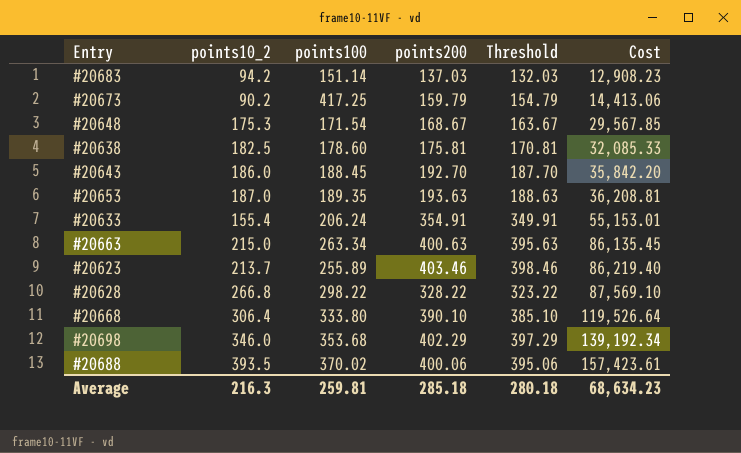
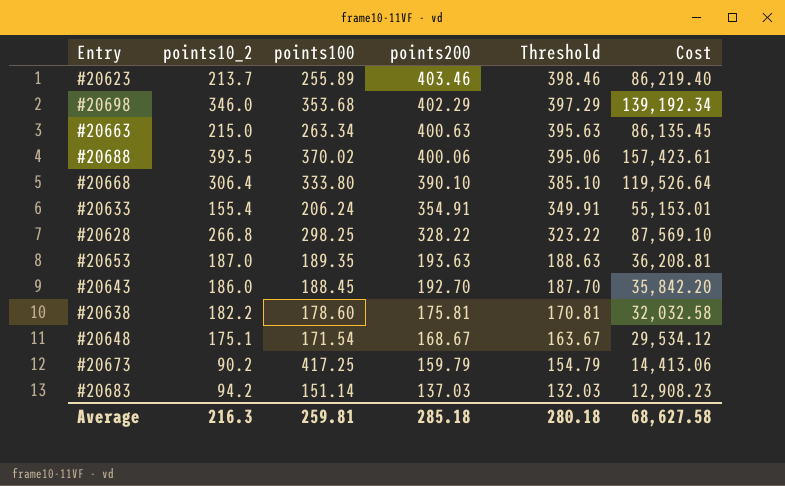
row order: Cost ascending -> points200 descending
#20628 | points100: 298.22 -> 298.25
#20638 | points10_2: 182.5 -> 182.2
#20638 | Cost: 32,085.33 -> 32,032.58
#20648 | points10_2: 175.3 -> 175.1
#20648 | Cost: 29,567.85 -> 29,534.12
Average | Cost: 68,634.23 -> 68,627.58

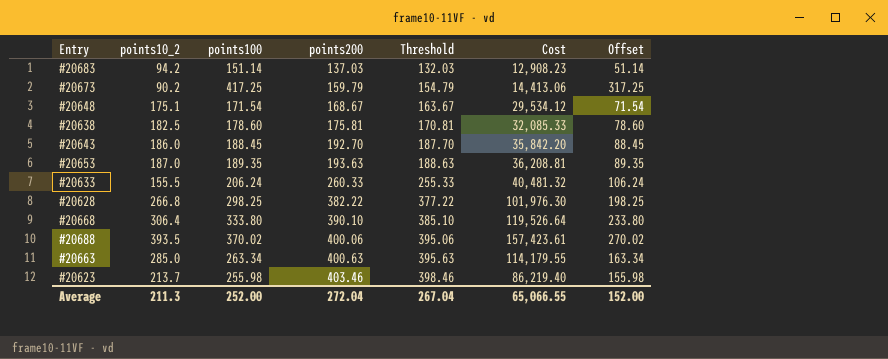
row order: points200 descending -> points200 ascending
column Offset | formula: none -> [points100] - 100
row #20698: 346.0 | 353.68 | 402.29 | 397.29 | 139,192.34 -> none
#20638 | points10_2: 182.2 -> 182.5
#20638 | Cost: 32,032.58 -> 32,085.33
#20633 | points10_2: 155.4 -> 155.5
#20633 | points200: 354.91 -> 260.33
#20633 | Threshold: 349.91 -> 255.33
#20633 | Cost: 55,153.01 -> 40,481.32
#20628 | points200: 328.22 -> 382.22
#20628 | Threshold: 323.22 -> 377.22
#20628 | Cost: 87,569.10 -> 101,976.30
#20663 | points10_2: 215.0 -> 285.0
#20663 | Cost: 86,135.45 -> 114,179.55
#20623 | points100: 255.89 -> 255.98
Average | points10_2: 216.3 -> 211.3
Average | points100: 259.81 -> 252.00
Average | points200: 285.18 -> 272.04
Average | Threshold: 280.18 -> 267.04
Average | Cost: 68,627.58 -> 65,066.55

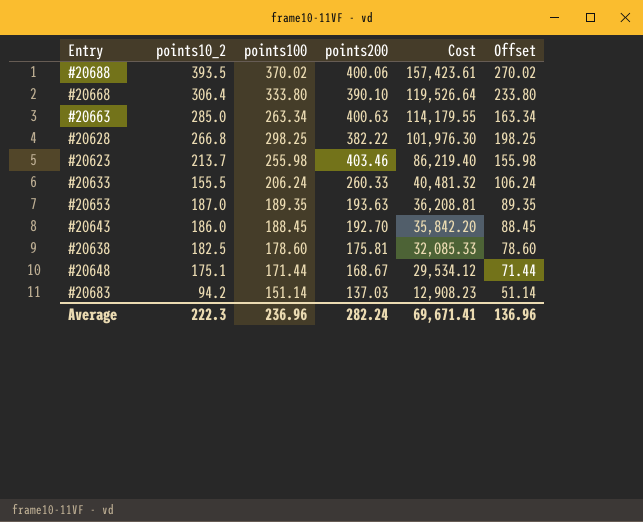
row order: points200 ascending -> Cost descending
column Threshold | formula: [points200] - 5 -> none
row #20673: 90.2 | 417.25 | 159.79 | 154.79 | 14,413.06 | 317.25 -> none
#20648 | points100: 171.54 -> 171.44
#20648 | Offset: 71.54 -> 71.44
Average | points10_2: 211.3 -> 222.3
Average | points100: 252.00 -> 236.96
Average | points200: 272.04 -> 282.24
Average | Cost: 65,066.55 -> 69,671.41
Average | Offset: 152.00 -> 136.96

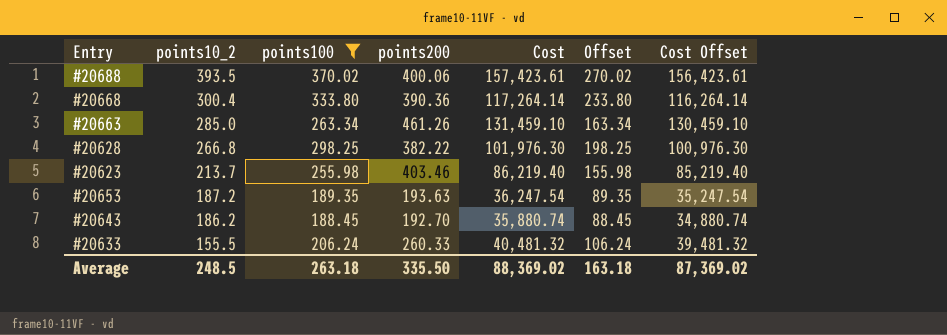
filter: none -> points100 >= 188.45
row order: Cost descending -> points10_2 descending
column Cost Offset | formula: none -> [Cost] - 1000
#20668 | points10_2: 306.4 -> 300.4
#20668 | points200: 390.10 -> 390.36
#20668 | Cost: 119,526.64 -> 117,264.14
#20663 | points200: 400.63 -> 461.26
#20663 | Cost: 114,179.55 -> 131,459.10
#20653 | points10_2: 187.0 -> 187.2
#20653 | Cost: 36,208.81 -> 36,247.54
#20643 | points10_2: 186.0 -> 186.2
#20643 | Cost: 35,842.20 -> 35,880.74
Average | points10_2: 222.3 -> 248.5
Average | points100: 236.96 -> 263.18
Average | points200: 282.24 -> 335.50
Average | Cost: 69,671.41 -> 88,369.02
Average | Offset: 136.96 -> 163.18

